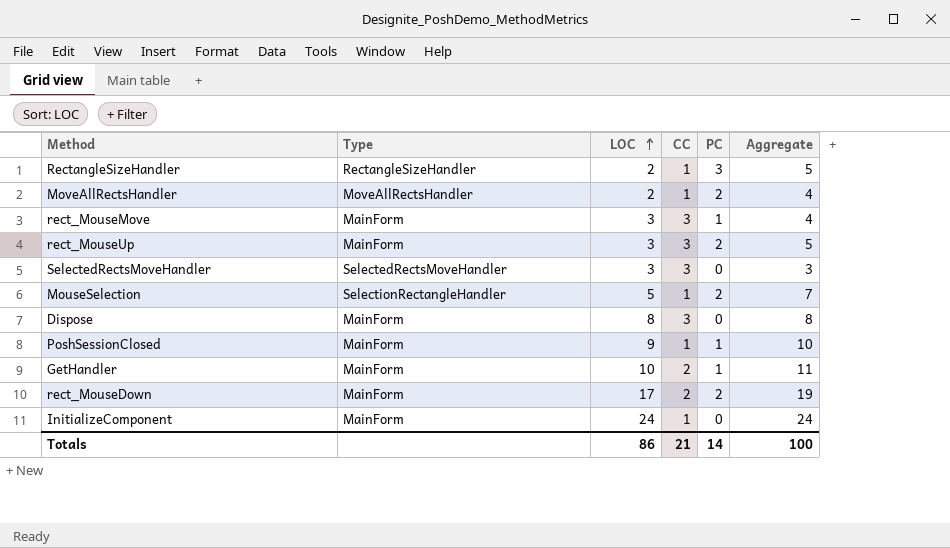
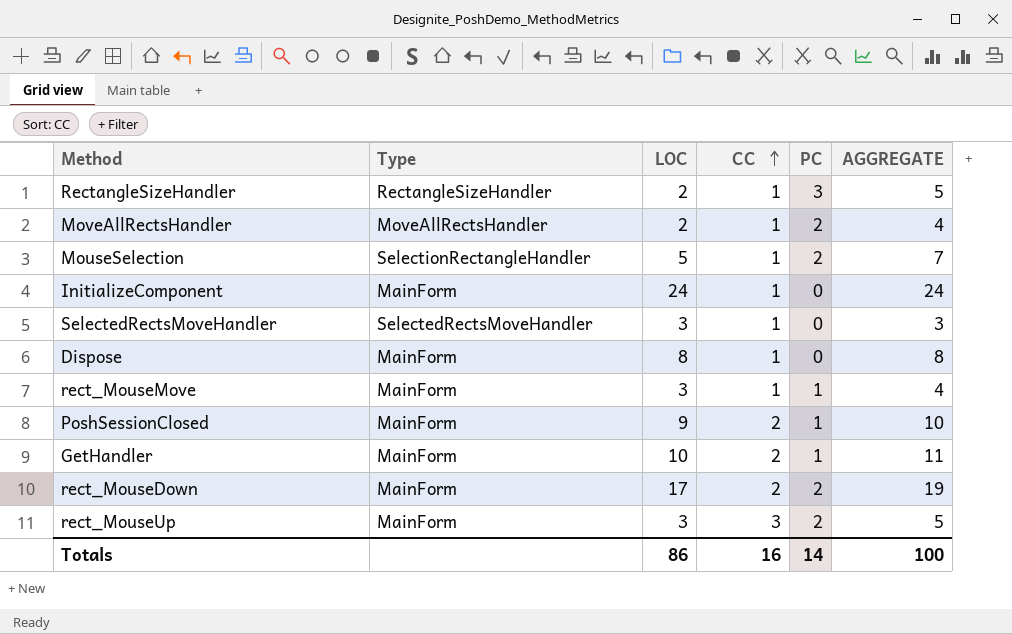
row order: LOC ascending -> CC ascending
column name: Aggregate -> AGGREGATE
SelectedRectsMoveHandler | CC: 3 -> 1
Dispose | CC: 3 -> 1
rect_MouseMove | CC: 3 -> 1
PoshSessionClosed | CC: 1 -> 2
Totals | CC: 21 -> 16

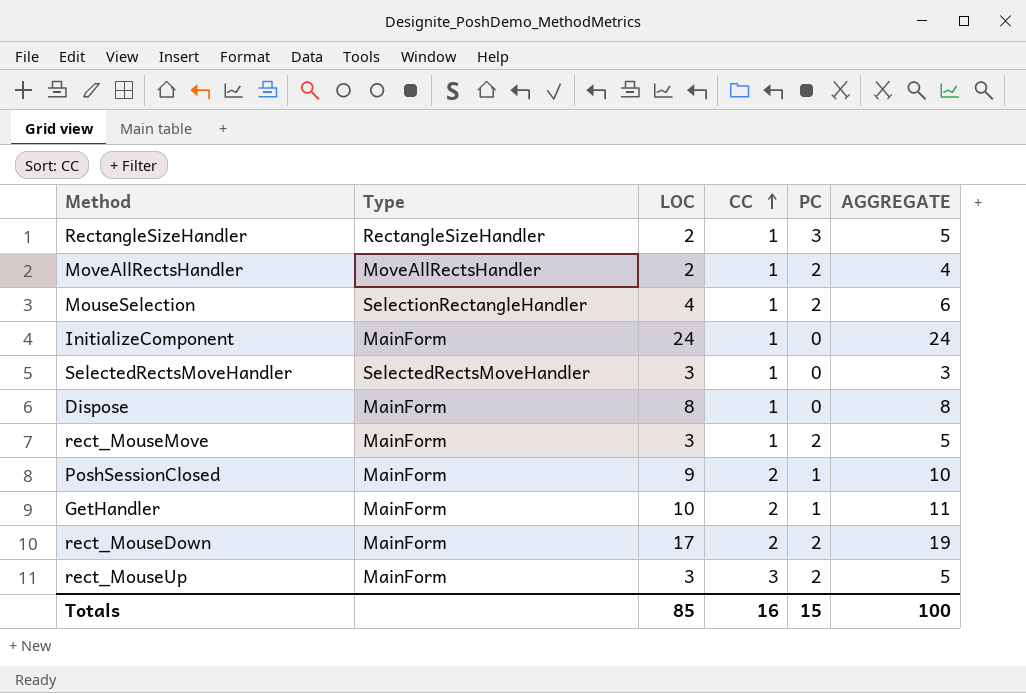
MouseSelection | LOC: 5 -> 4
MouseSelection | AGGREGATE: 7 -> 6
rect_MouseMove | PC: 1 -> 2
rect_MouseMove | AGGREGATE: 4 -> 5
Totals | LOC: 86 -> 85
Totals | PC: 14 -> 15

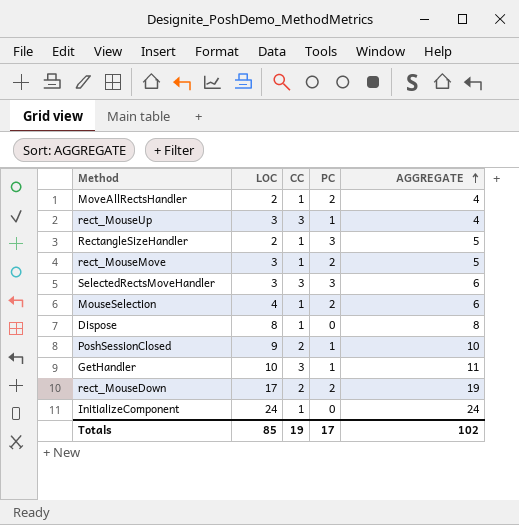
row order: CC ascending -> AGGREGATE ascending
column Type | position: 2 -> none
rect_MouseUp | PC: 2 -> 1
rect_MouseUp | AGGREGATE: 5 -> 4
SelectedRectsMoveHandler | CC: 1 -> 3
SelectedRectsMoveHandler | PC: 0 -> 3
SelectedRectsMoveHandler | AGGREGATE: 3 -> 6
GetHandler | CC: 2 -> 3
Totals | CC: 16 -> 19
Totals | PC: 15 -> 17
Totals | AGGREGATE: 100 -> 102

